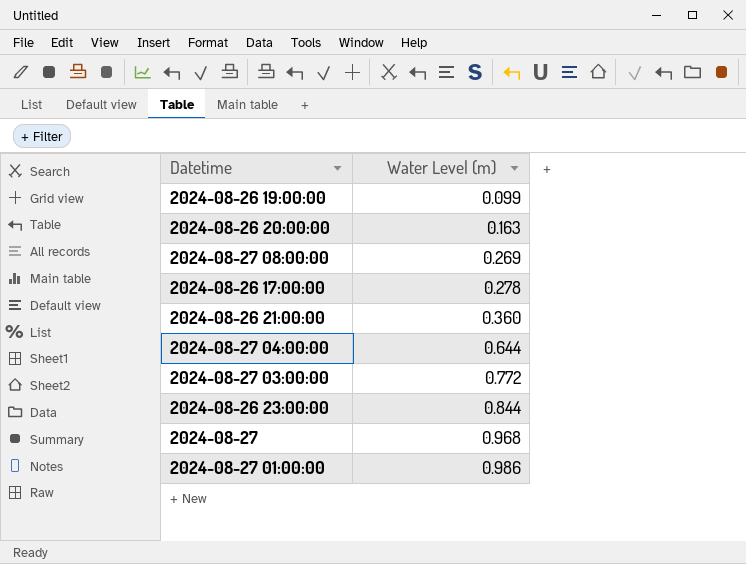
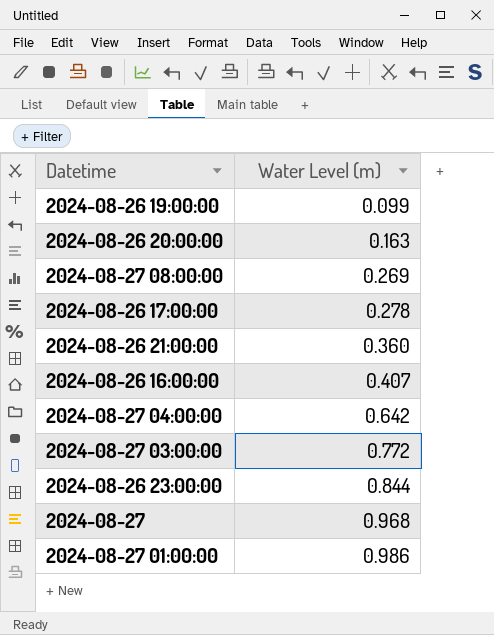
row 2024-08-26 16:00:00: none -> 0.407
2024-08-27 04:00:00 | Water Level (m): 0.644 -> 0.642

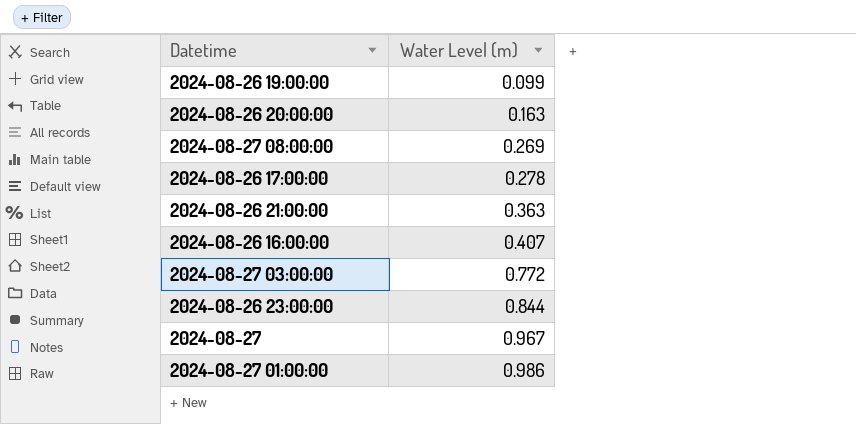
row 2024-08-27 04:00:00: 0.642 -> none
2024-08-26 21:00:00 | Water Level (m): 0.360 -> 0.363
2024-08-27 | Water Level (m): 0.968 -> 0.967

